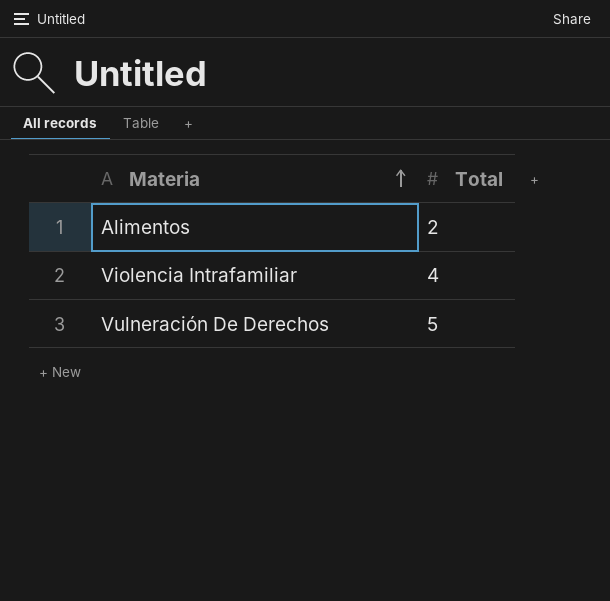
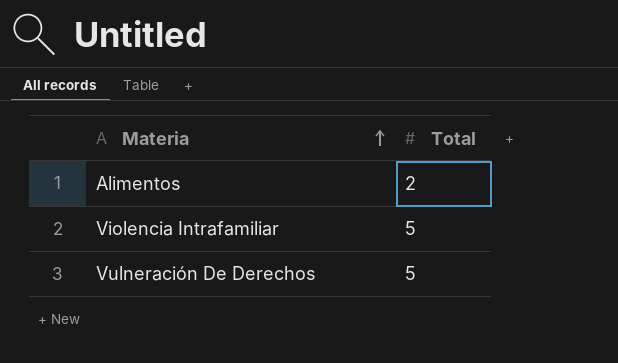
Violencia Intrafamiliar | Total: 4 -> 5

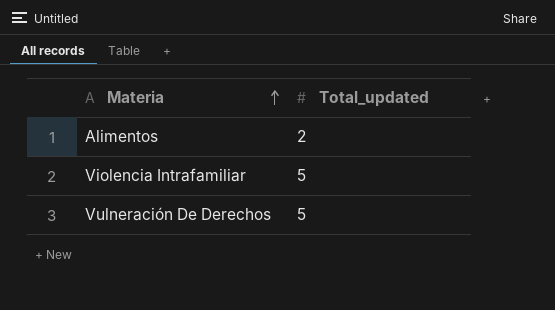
column name: Total -> Total_updated

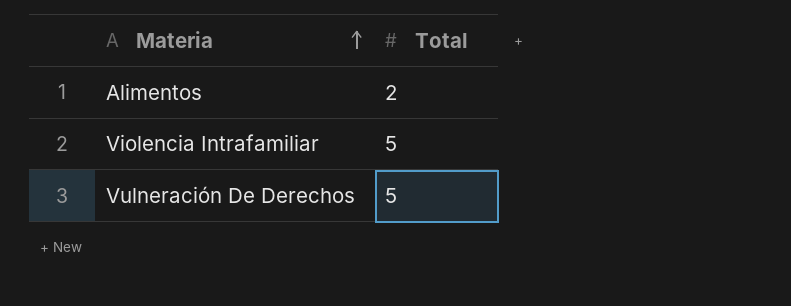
column name: Total_updated -> Total

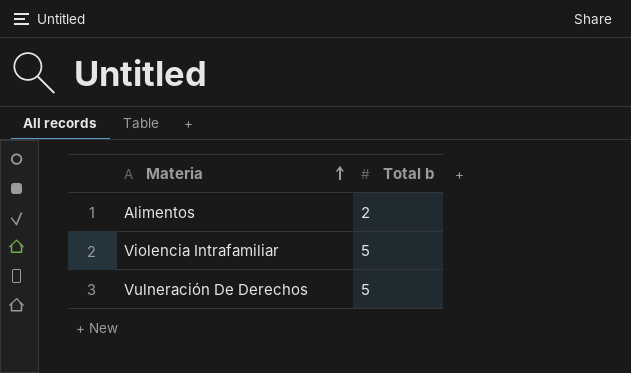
column name: Total -> Total b

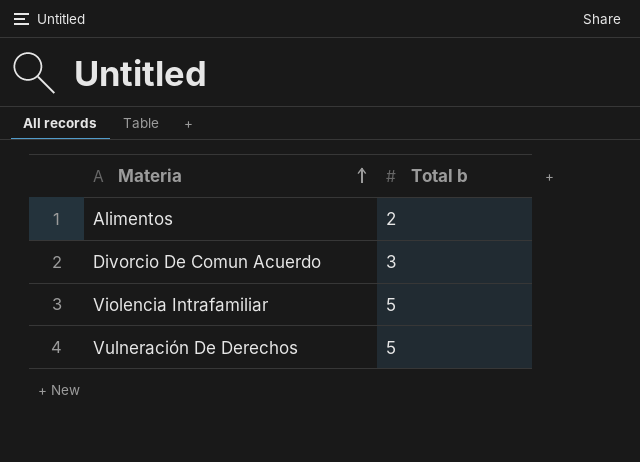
row Divorcio De Comun Acuerdo: none -> 3

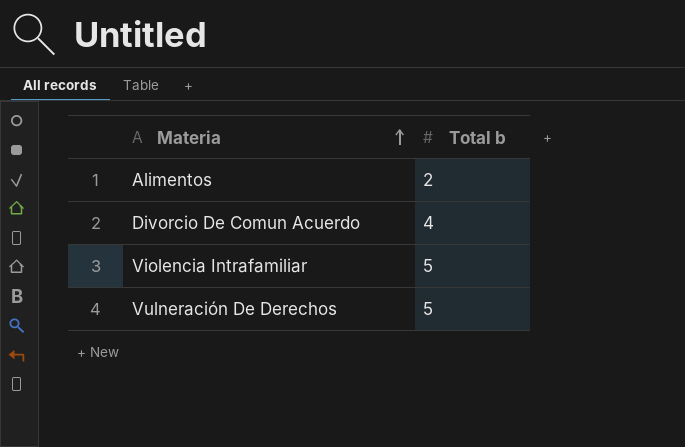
Divorcio De Comun Acuerdo | Total b: 3 -> 4

